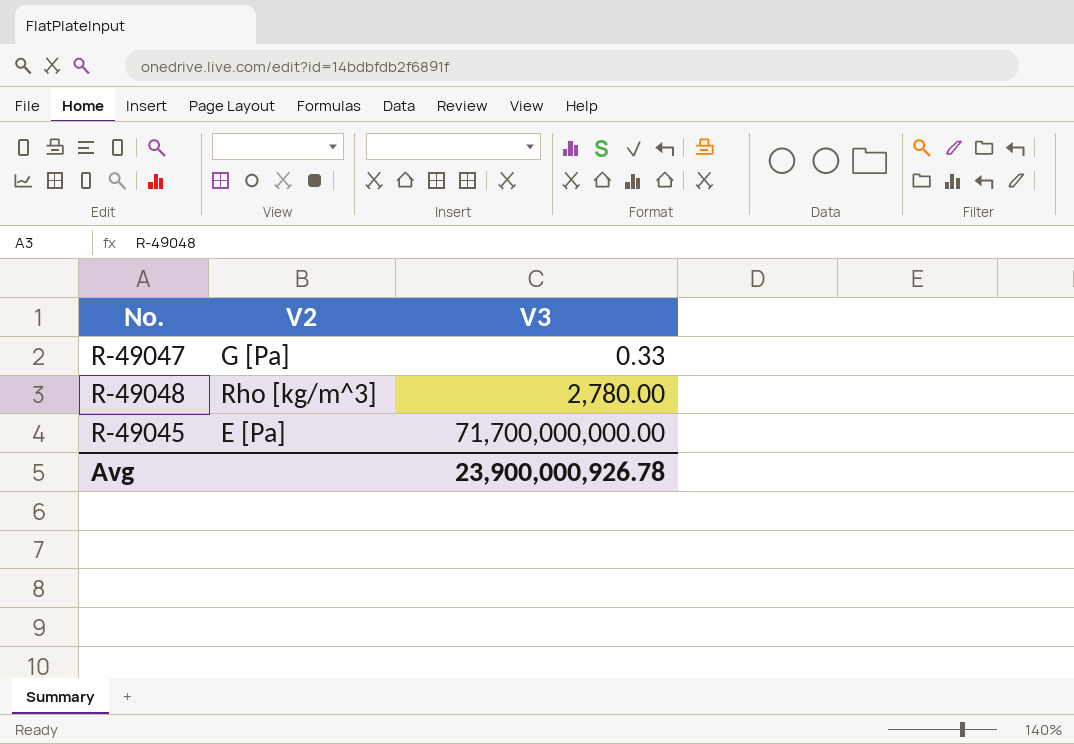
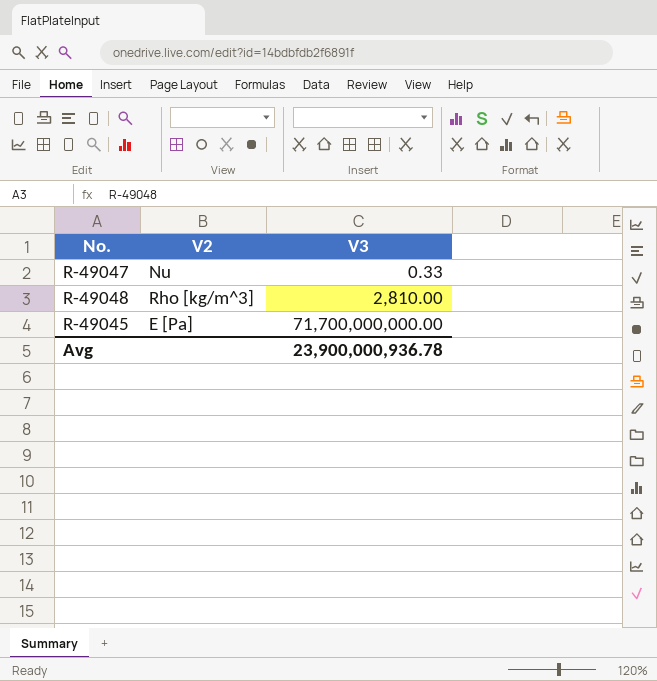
R-49047 | V2: G [Pa] -> Nu
R-49048 | V3: 2,780.00 -> 2,810.00
Avg | V3: 23,900,000,926.78 -> 23,900,000,936.78

